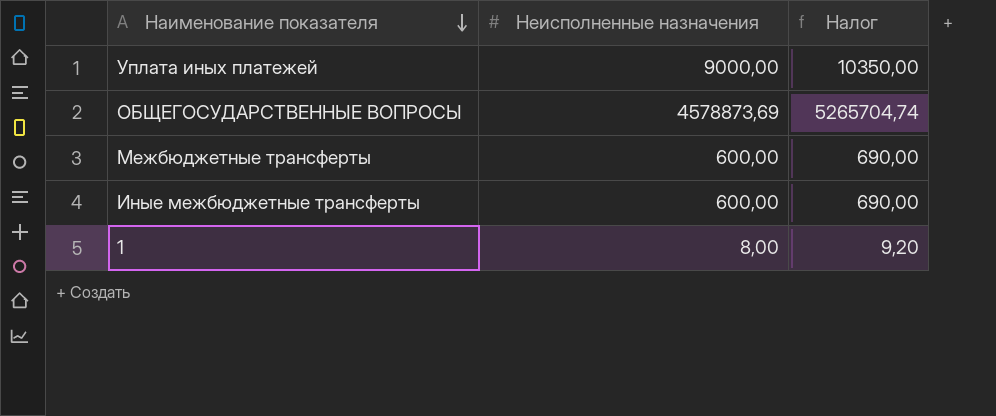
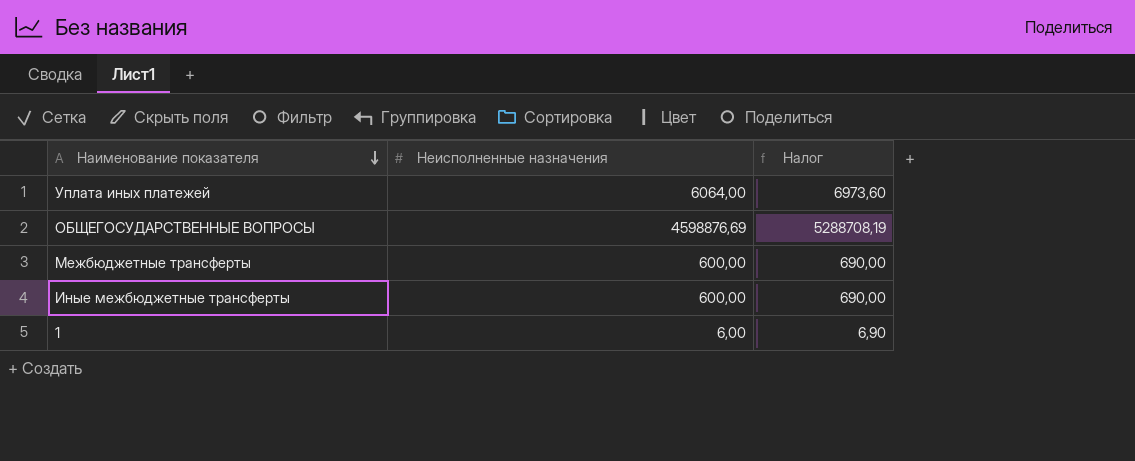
Уплата иных платежей | Неисполненные назначения: 9000,00 -> 6064,00
Уплата иных платежей | Налог: 10350,00 -> 6973,60
ОБЩЕГОСУДАРСТВЕННЫЕ ВОПРОСЫ | Неисполненные назначения: 4578873,69 -> 4598876,69
ОБЩЕГОСУДАРСТВЕННЫЕ ВОПРОСЫ | Налог: 5265704,74 -> 5288708,19
1 | Неисполненные назначения: 8,00 -> 6,00
1 | Налог: 9,20 -> 6,90

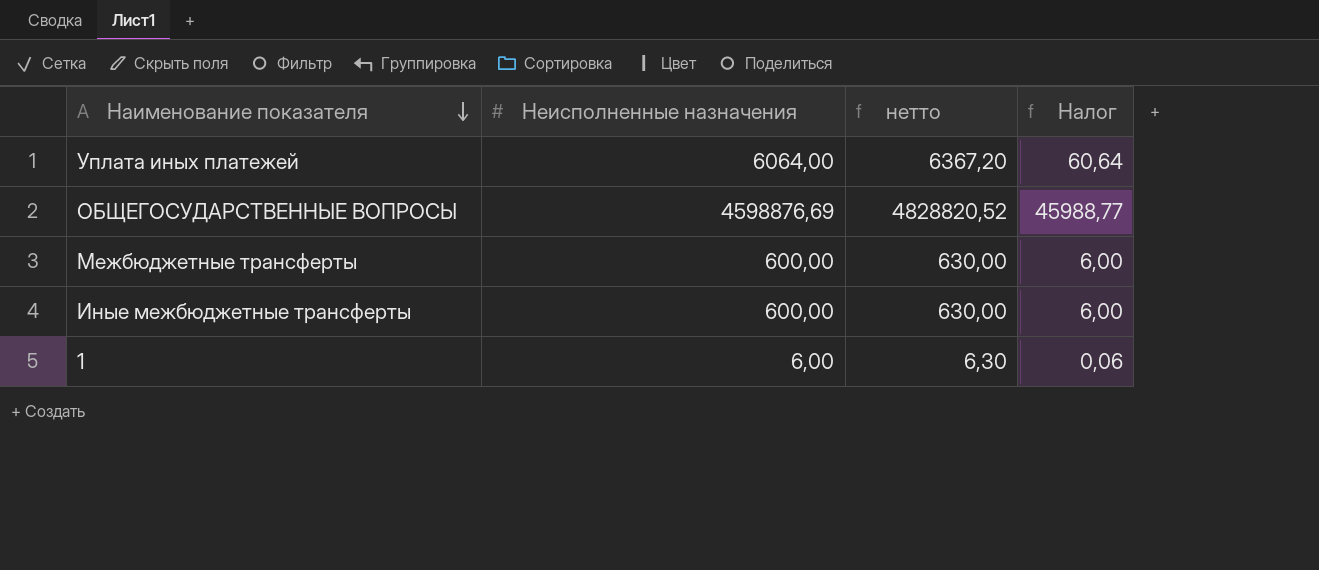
column нетто | formula: none -> [Неисполненные назначения] * 1,05
column Налог | formula: [Неисполненные назначения] * 1,15 -> [Неисполненные назначения] * 0,01

